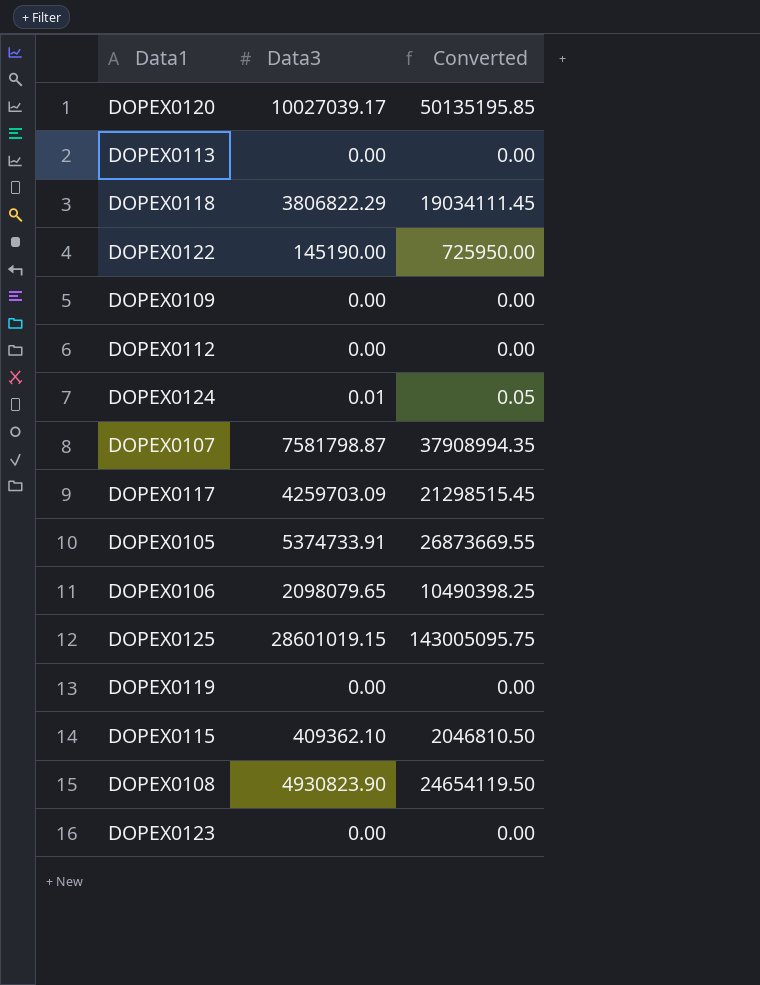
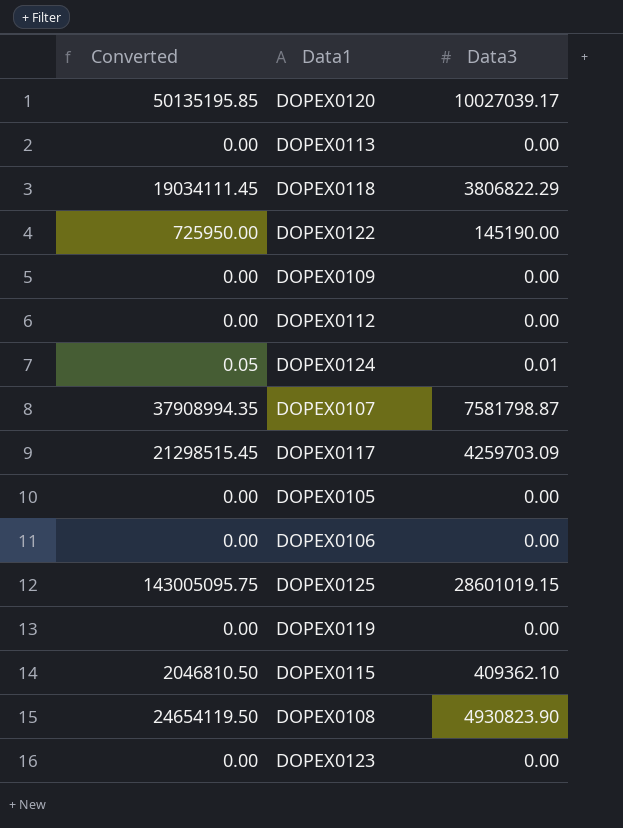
column Converted | position: 3 -> 1
DOPEX0105 | Converted: 26873669.55 -> 0.00
DOPEX0105 | Data3: 5374733.91 -> 0.00
DOPEX0106 | Converted: 10490398.25 -> 0.00
DOPEX0106 | Data3: 2098079.65 -> 0.00

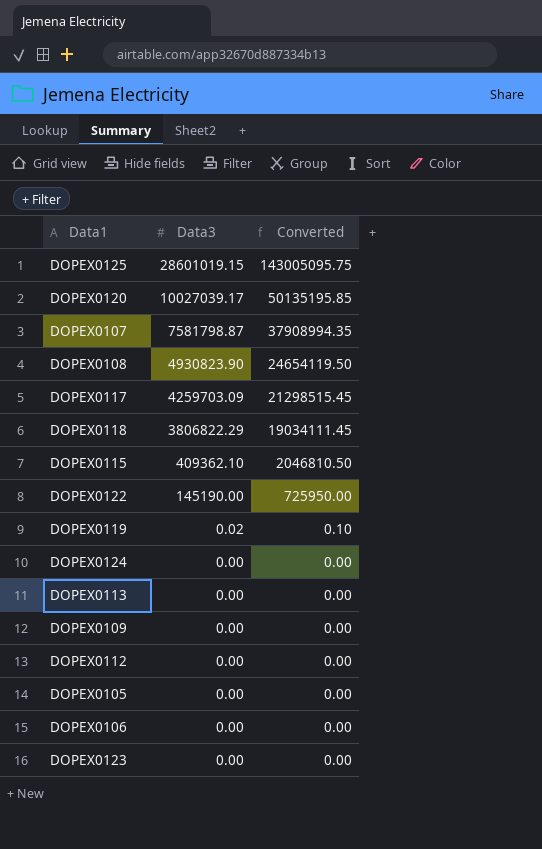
row order: none -> Data3 descending
column Converted | position: 1 -> 3
DOPEX0119 | Data3: 0.00 -> 0.02
DOPEX0119 | Converted: 0.00 -> 0.10
DOPEX0124 | Data3: 0.01 -> 0.00
DOPEX0124 | Converted: 0.05 -> 0.00

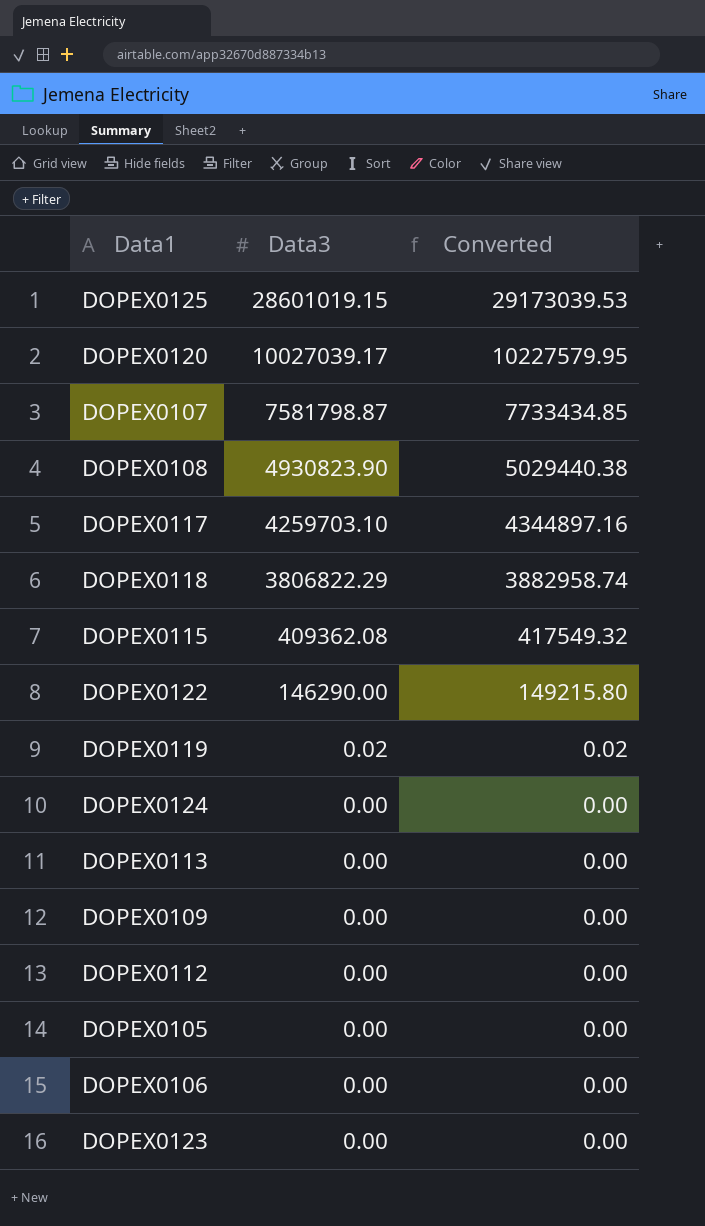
column Converted | formula: [Data3] * 5 -> [Data3] * 1.02
DOPEX0117 | Data3: 4259703.09 -> 4259703.10
DOPEX0115 | Data3: 409362.10 -> 409362.08
DOPEX0122 | Data3: 145190.00 -> 146290.00

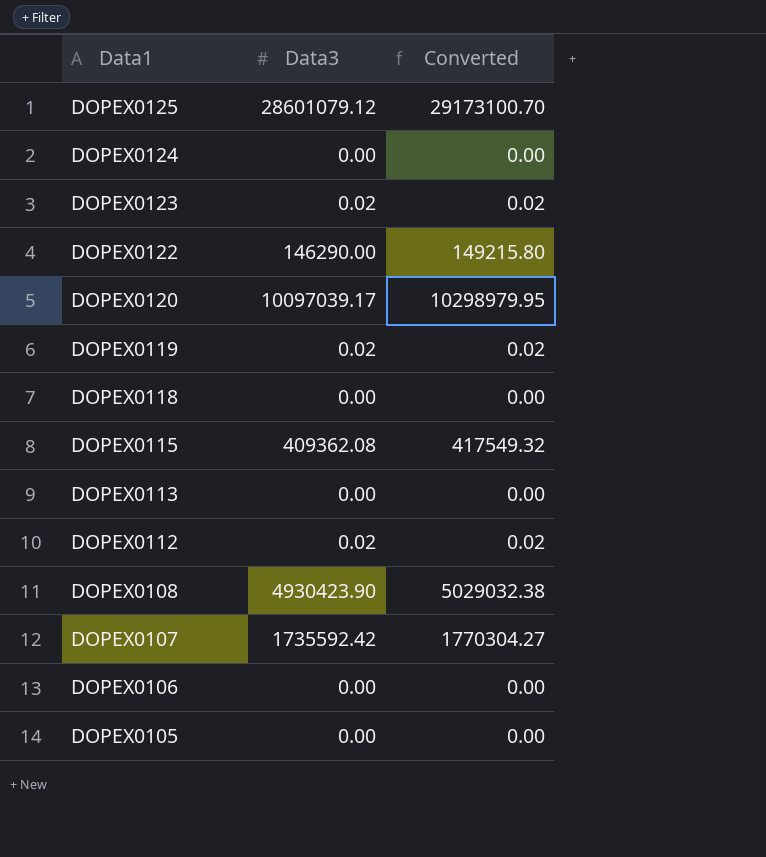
row order: Data3 descending -> Data1 descending
row DOPEX0117: 4259703.10 | 4344897.16 -> none
row DOPEX0109: 0.00 | 0.00 -> none
DOPEX0125 | Data3: 28601019.15 -> 28601079.12
DOPEX0125 | Converted: 29173039.53 -> 29173100.70
DOPEX0123 | Data3: 0.00 -> 0.02
DOPEX0123 | Converted: 0.00 -> 0.02
DOPEX0120 | Data3: 10027039.17 -> 10097039.17
DOPEX0120 | Converted: 10227579.95 -> 10298979.95
DOPEX0118 | Data3: 3806822.29 -> 0.00
DOPEX0118 | Converted: 3882958.74 -> 0.00
DOPEX0112 | Data3: 0.00 -> 0.02
DOPEX0112 | Converted: 0.00 -> 0.02
DOPEX0108 | Data3: 4930823.90 -> 4930423.90
DOPEX0108 | Converted: 5029440.38 -> 5029032.38
DOPEX0107 | Data3: 7581798.87 -> 1735592.42
DOPEX0107 | Converted: 7733434.85 -> 1770304.27

